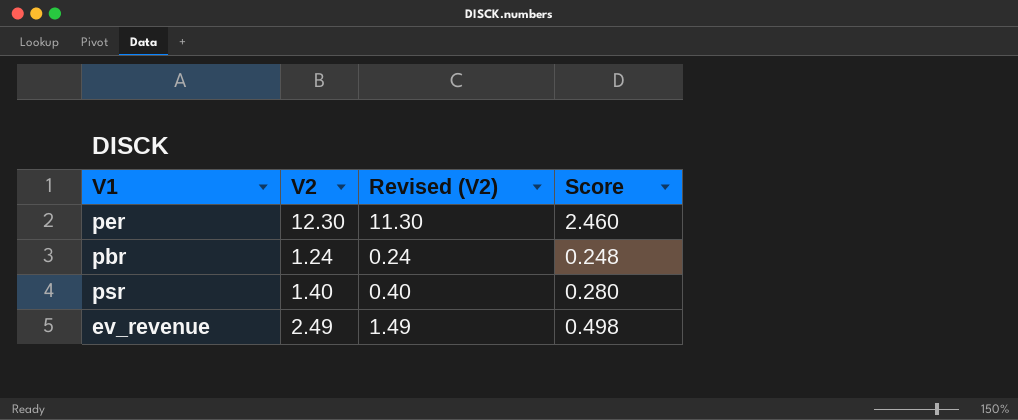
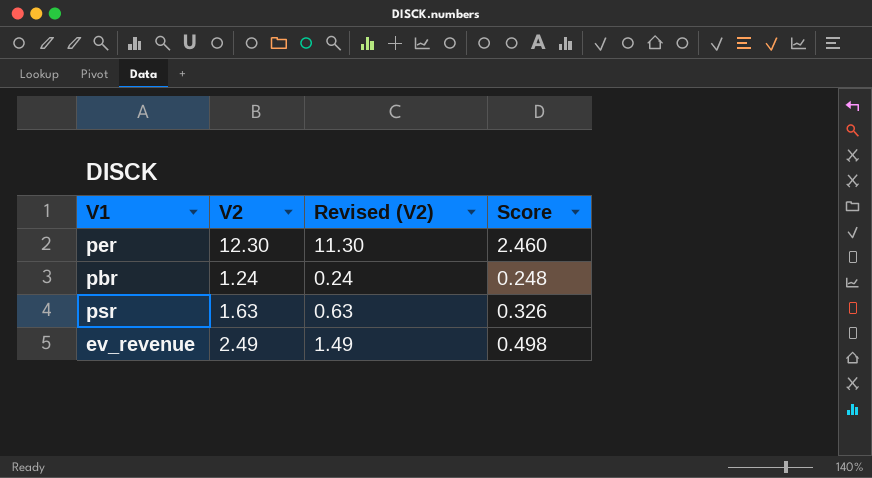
psr | V2: 1.40 -> 1.63
psr | Revised (V2): 0.40 -> 0.63
psr | Score: 0.280 -> 0.326

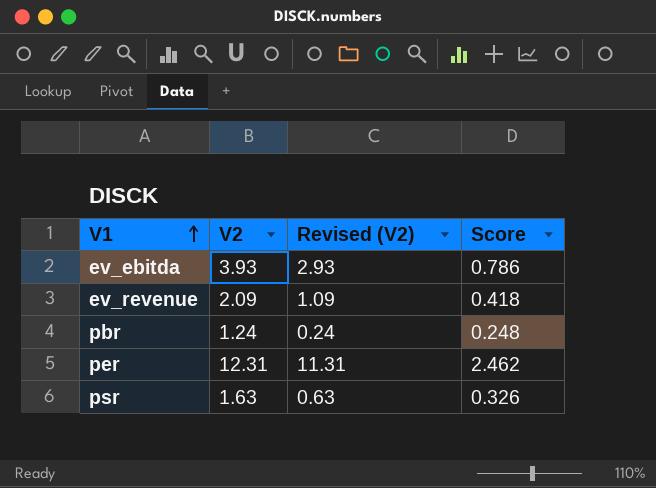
row order: none -> V1 ascending
row ev_ebitda: none -> 3.93 | 2.93 | 0.786
ev_revenue | V2: 2.49 -> 2.09
ev_revenue | Revised (V2): 1.49 -> 1.09
ev_revenue | Score: 0.498 -> 0.418
per | V2: 12.30 -> 12.31
per | Revised (V2): 11.30 -> 11.31
per | Score: 2.460 -> 2.462

